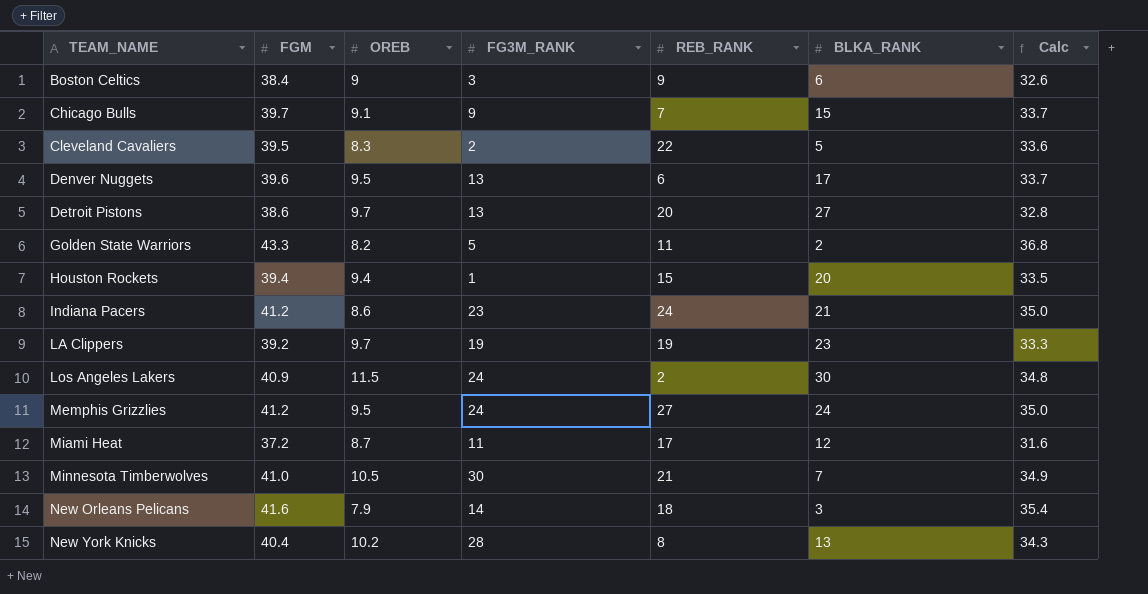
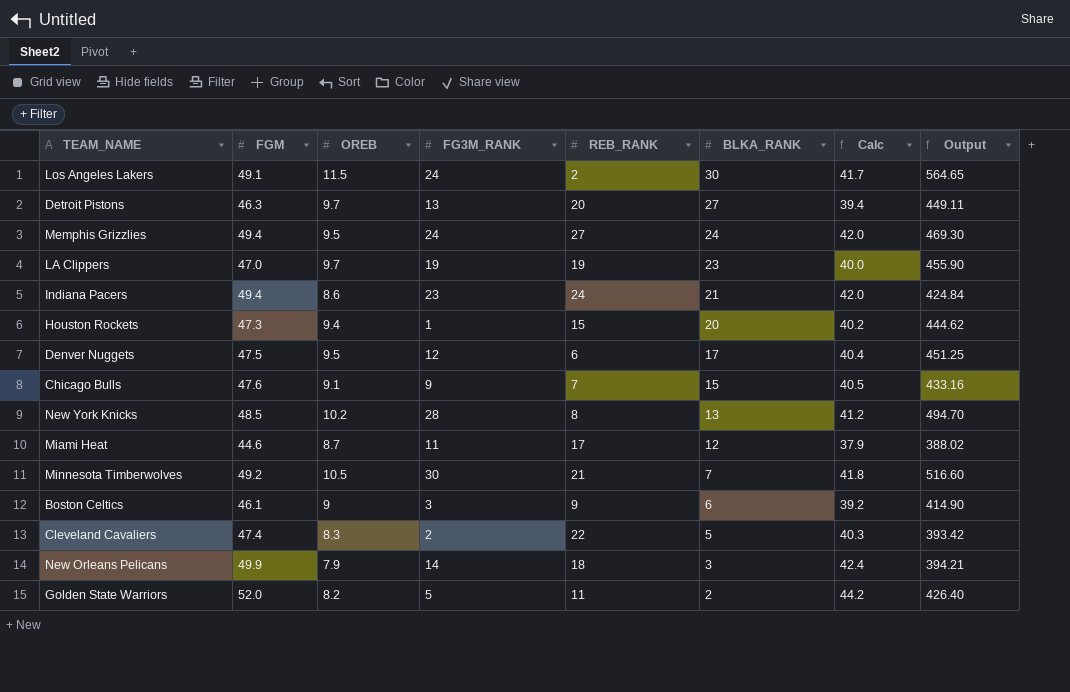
row order: TEAM_NAME ascending -> BLKA_RANK descending
column Output | formula: none -> [FGM] * [OREB]
Los Angeles Lakers | FGM: 40.9 -> 49.1
Los Angeles Lakers | Calc: 34.8 -> 41.7
Detroit Pistons | FGM: 38.6 -> 46.3
Detroit Pistons | Calc: 32.8 -> 39.4
Memphis Grizzlies | FGM: 41.2 -> 49.4
Memphis Grizzlies | Calc: 35.0 -> 42.0
LA Clippers | FGM: 39.2 -> 47.0
LA Clippers | Calc: 33.3 -> 40.0
Indiana Pacers | FGM: 41.2 -> 49.4
Indiana Pacers | Calc: 35.0 -> 42.0
Houston Rockets | FGM: 39.4 -> 47.3
Houston Rockets | Calc: 33.5 -> 40.2
Denver Nuggets | FGM: 39.6 -> 47.5
Denver Nuggets | FG3M_RANK: 13 -> 12
Denver Nuggets | Calc: 33.7 -> 40.4
Chicago Bulls | FGM: 39.7 -> 47.6
Chicago Bulls | Calc: 33.7 -> 40.5
New York Knicks | FGM: 40.4 -> 48.5
New York Knicks | Calc: 34.3 -> 41.2
Miami Heat | FGM: 37.2 -> 44.6
Miami Heat | Calc: 31.6 -> 37.9
Minnesota Timberwolves | FGM: 41.0 -> 49.2
Minnesota Timberwolves | Calc: 34.9 -> 41.8
Boston Celtics | FGM: 38.4 -> 46.1
Boston Celtics | Calc: 32.6 -> 39.2
Cleveland Cavaliers | FGM: 39.5 -> 47.4
Cleveland Cavaliers | Calc: 33.6 -> 40.3
New Orleans Pelicans | FGM: 41.6 -> 49.9
New Orleans Pelicans | Calc: 35.4 -> 42.4
Golden State Warriors | FGM: 43.3 -> 52.0
Golden State Warriors | Calc: 36.8 -> 44.2

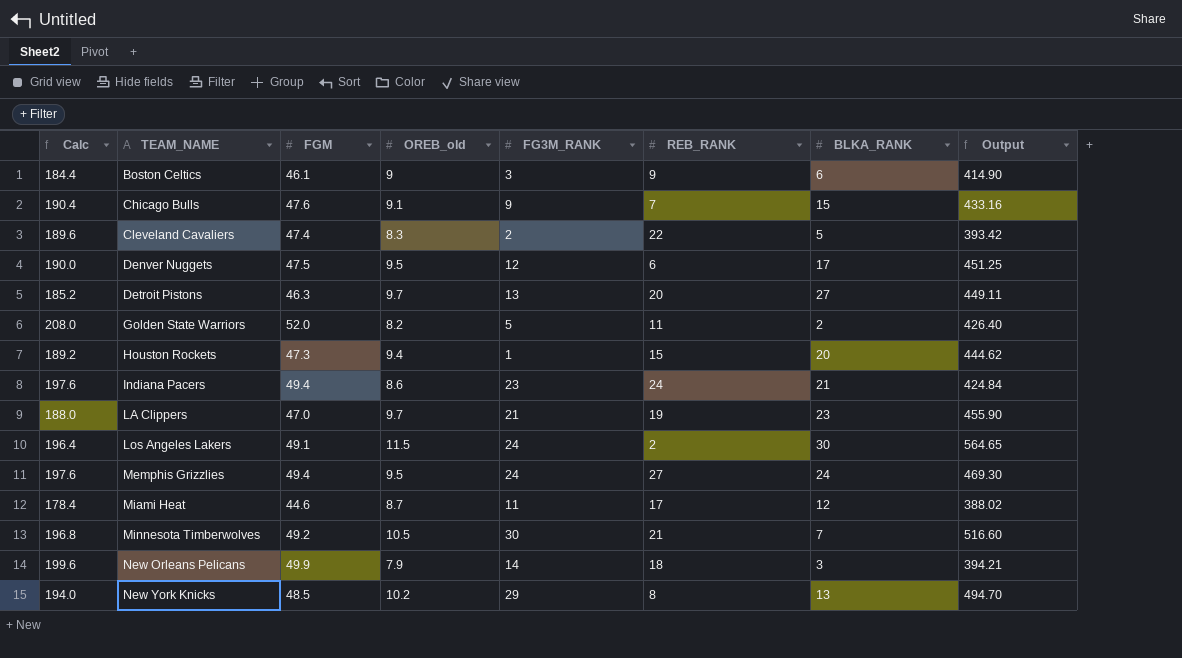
row order: BLKA_RANK descending -> TEAM_NAME ascending
column Calc | formula: [FGM] * 0.85 -> [FGM] * 4
column Calc | position: 7 -> 1
column name: OREB -> OREB_old
LA Clippers | FG3M_RANK: 19 -> 21
New York Knicks | FG3M_RANK: 28 -> 29

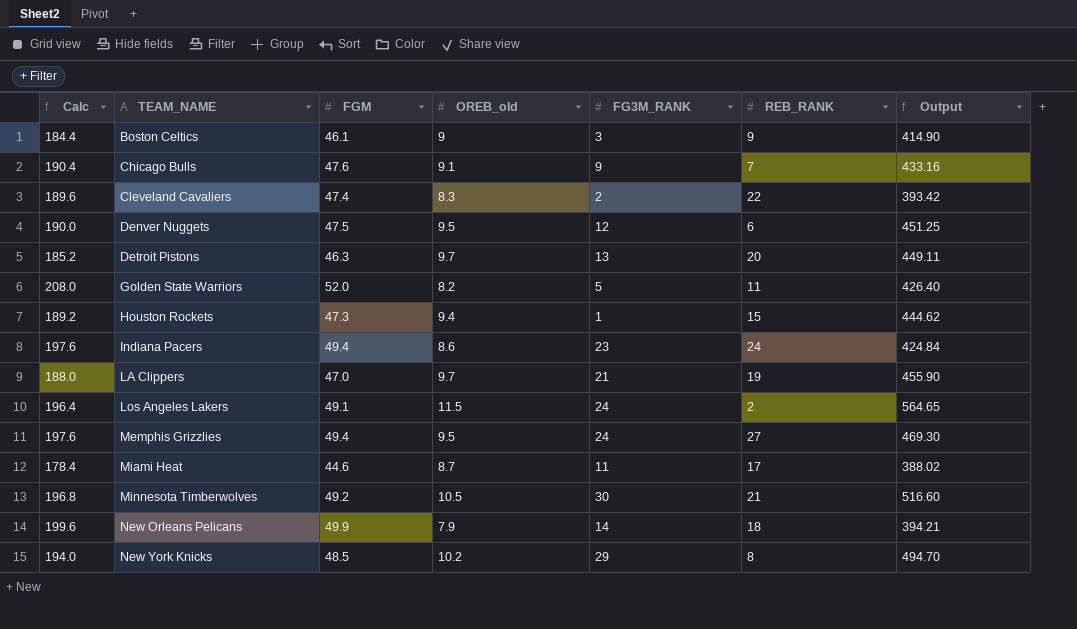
column BLKA_RANK | position: 7 -> none

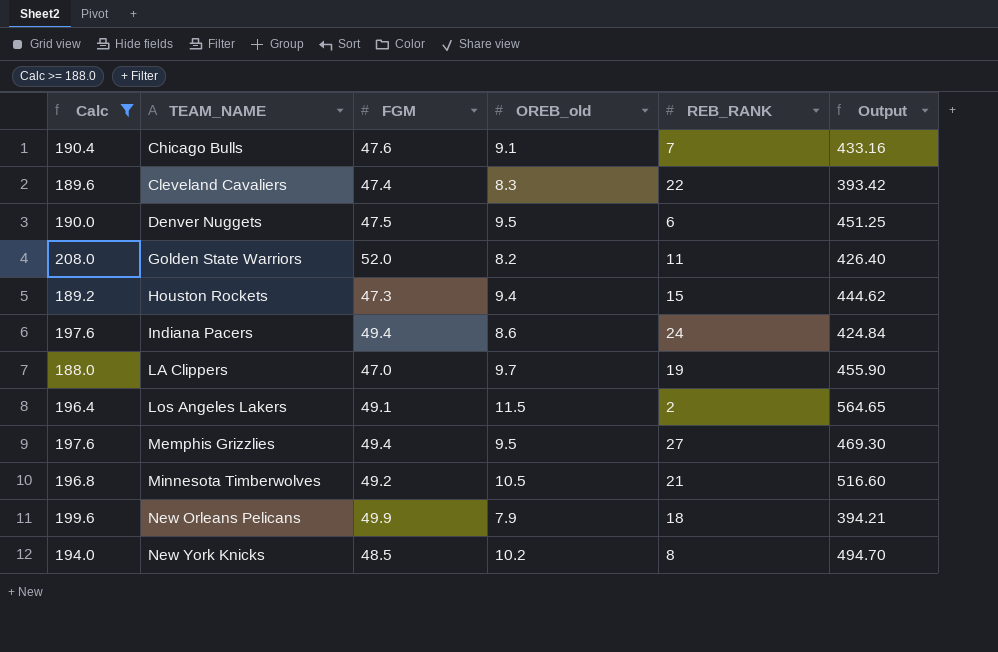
filter: none -> Calc >= 188.0
column FG3M_RANK | position: 5 -> none

